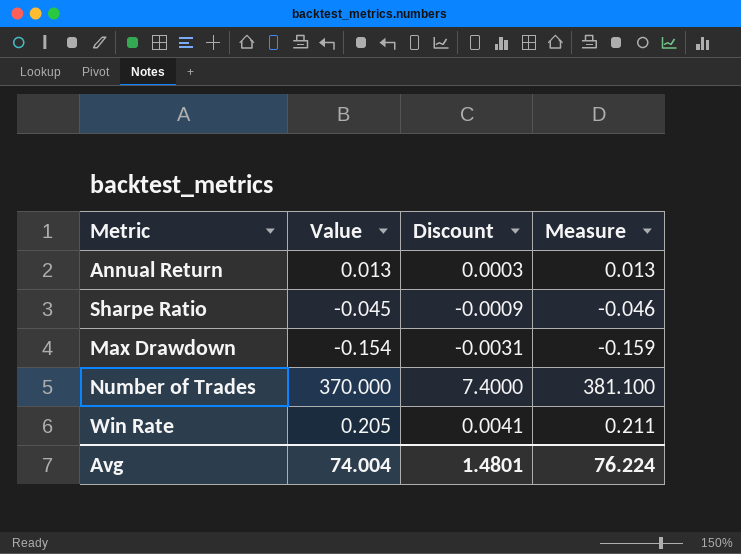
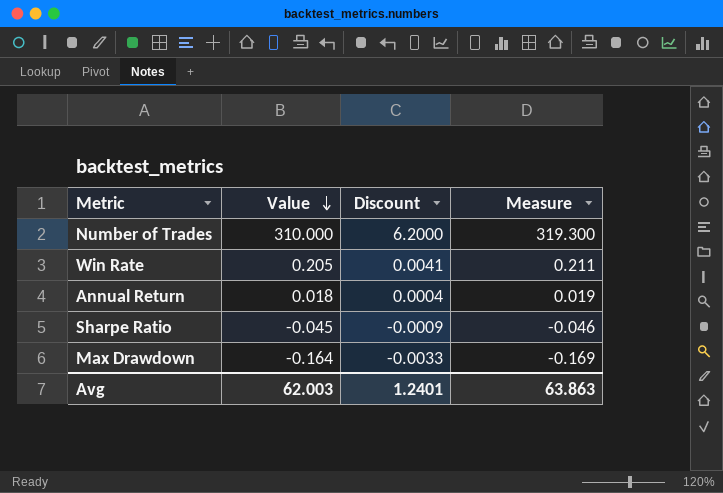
row order: none -> Value descending
Number of Trades | Value: 370.000 -> 310.000
Number of Trades | Discount: 7.4000 -> 6.2000
Number of Trades | Measure: 381.100 -> 319.300
Annual Return | Value: 0.013 -> 0.018
Annual Return | Discount: 0.0003 -> 0.0004
Annual Return | Measure: 0.013 -> 0.019
Max Drawdown | Value: -0.154 -> -0.164
Max Drawdown | Discount: -0.0031 -> -0.0033
Max Drawdown | Measure: -0.159 -> -0.169
Avg | Value: 74.004 -> 62.003
Avg | Discount: 1.4801 -> 1.2401
Avg | Measure: 76.224 -> 63.863

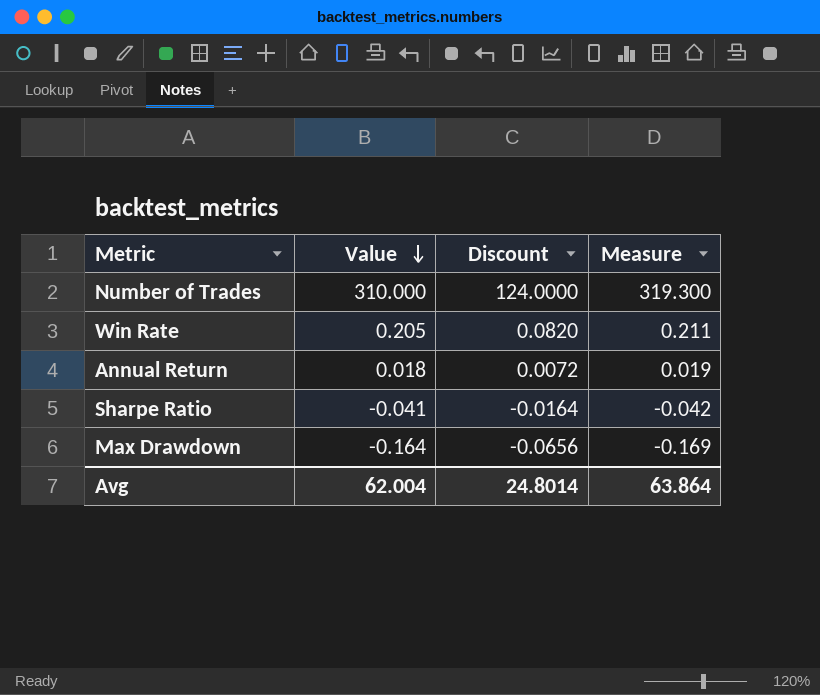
column Discount | formula: [Value] * 0.02 -> [Value] * 0.4
Sharpe Ratio | Value: -0.045 -> -0.041
Sharpe Ratio | Measure: -0.046 -> -0.042
Avg | Value: 62.003 -> 62.004
Avg | Discount: 1.2401 -> 24.8014
Avg | Measure: 63.863 -> 63.864

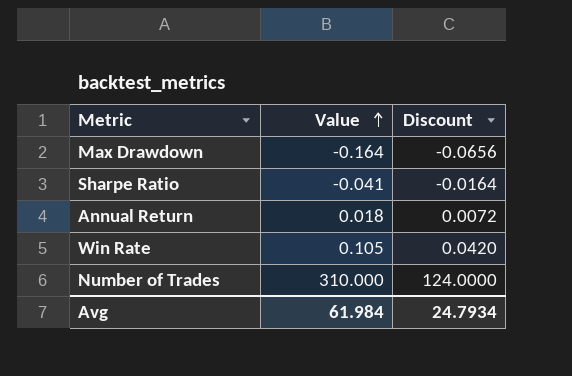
row order: Value descending -> Value ascending
column Measure | formula: [Value] * 1.03 -> none
Win Rate | Value: 0.205 -> 0.105
Win Rate | Discount: 0.0820 -> 0.0420
Avg | Value: 62.004 -> 61.984
Avg | Discount: 24.8014 -> 24.7934

